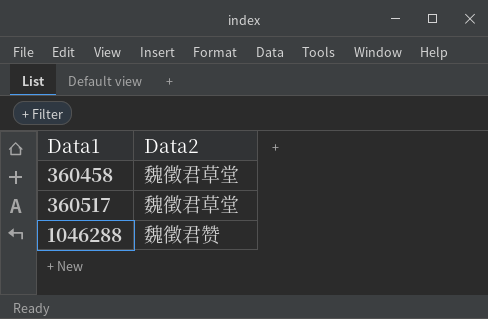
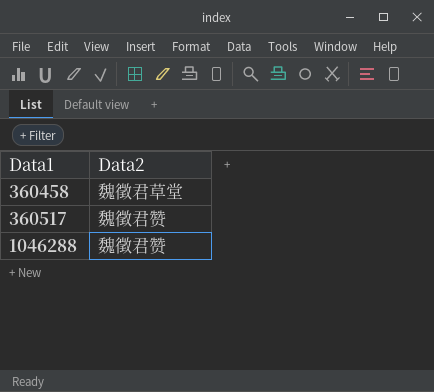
360517 | Data2: 魏徵君草堂 -> 魏徵君赞

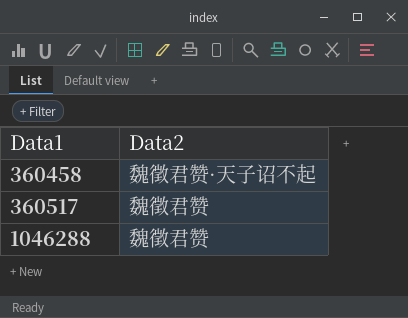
360458 | Data2: 魏徵君草堂 -> 魏徵君赞·天子诏不起

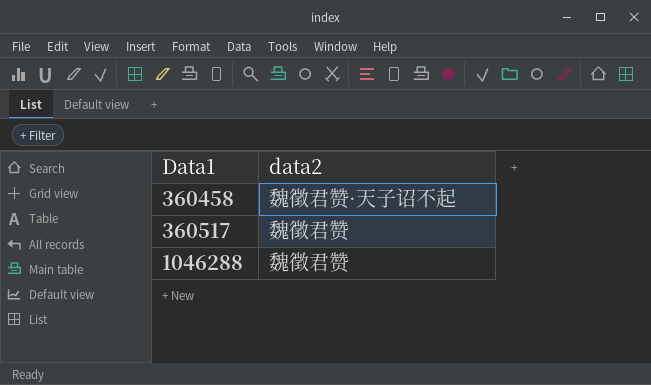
column name: Data2 -> data2

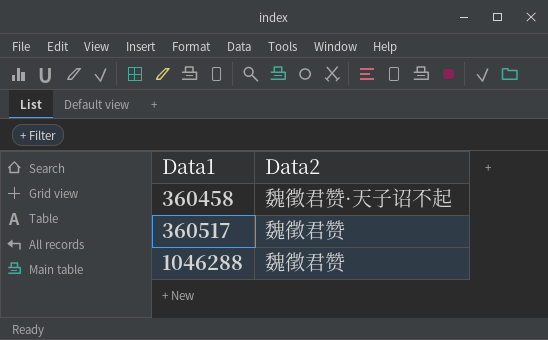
column name: data2 -> Data2

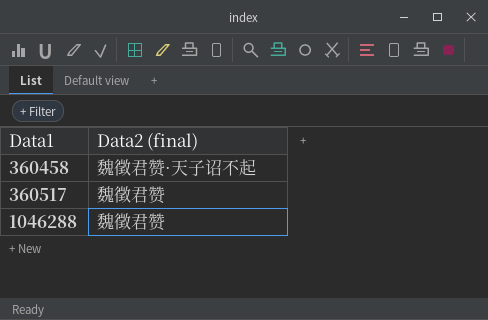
column name: Data2 -> Data2 (final)

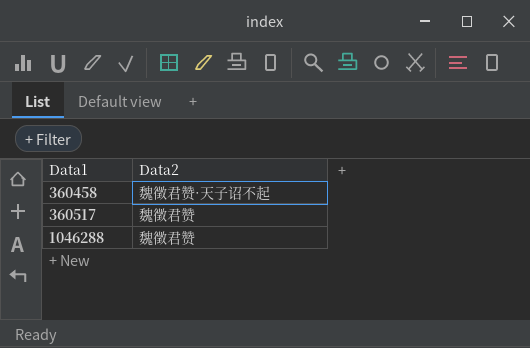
column name: Data2 (final) -> Data2

